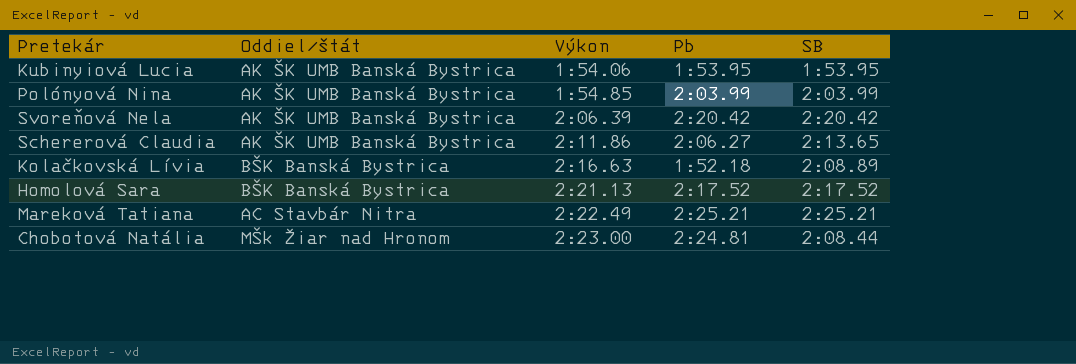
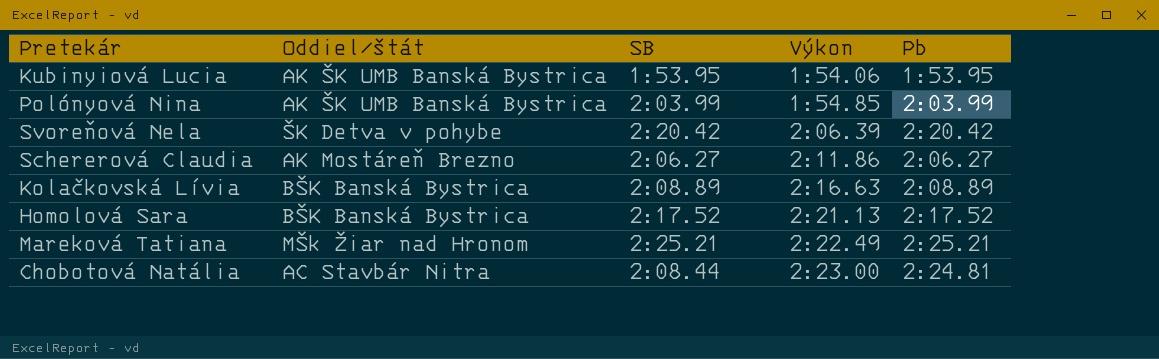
column SB | position: 5 -> 3
Svoreňová Nela | Oddiel/štát: AK ŠK UMB Banská Bystrica -> ŠK Detva v pohybe
Schererová Claudia | Oddiel/štát: AK ŠK UMB Banská Bystrica -> AK Mostáreň Brezno
Schererová Claudia | SB: 2:13.65 -> 2:06.27
Kolačkovská Lívia | Pb: 1:52.18 -> 2:08.89
Mareková Tatiana | Oddiel/štát: AC Stavbár Nitra -> MŠk Žiar nad Hronom
Chobotová Natália | Oddiel/štát: MŠk Žiar nad Hronom -> AC Stavbár Nitra

